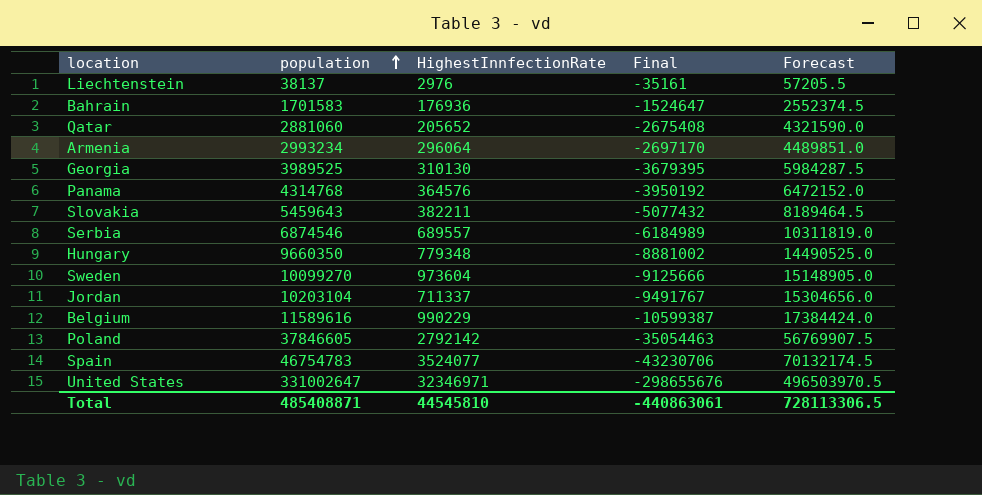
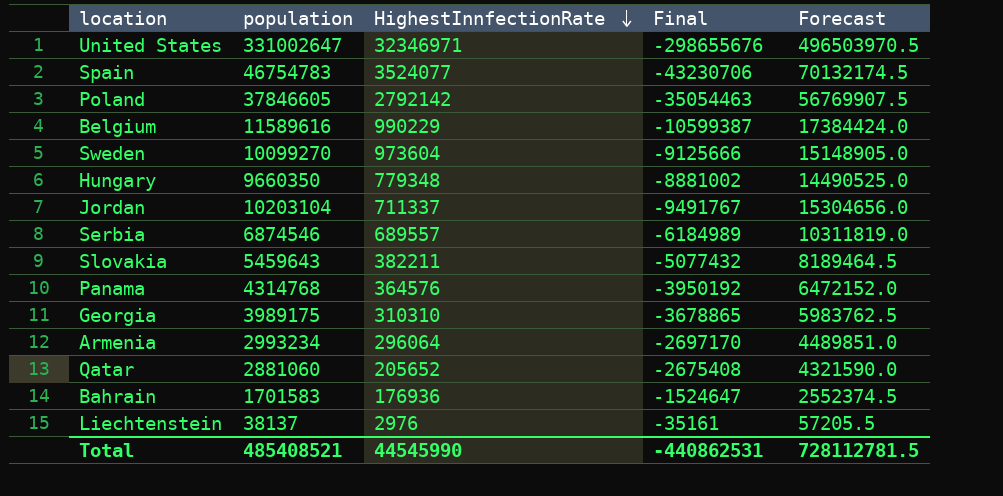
row order: population ascending -> HighestInnfectionRate descending
Georgia | population: 3989525 -> 3989175
Georgia | HighestInnfectionRate: 310130 -> 310310
Georgia | Final: -3679395 -> -3678865
Georgia | Forecast: 5984287.5 -> 5983762.5
Total | population: 485408871 -> 485408521
Total | HighestInnfectionRate: 44545810 -> 44545990
Total | Final: -440863061 -> -440862531
Total | Forecast: 728113306.5 -> 728112781.5

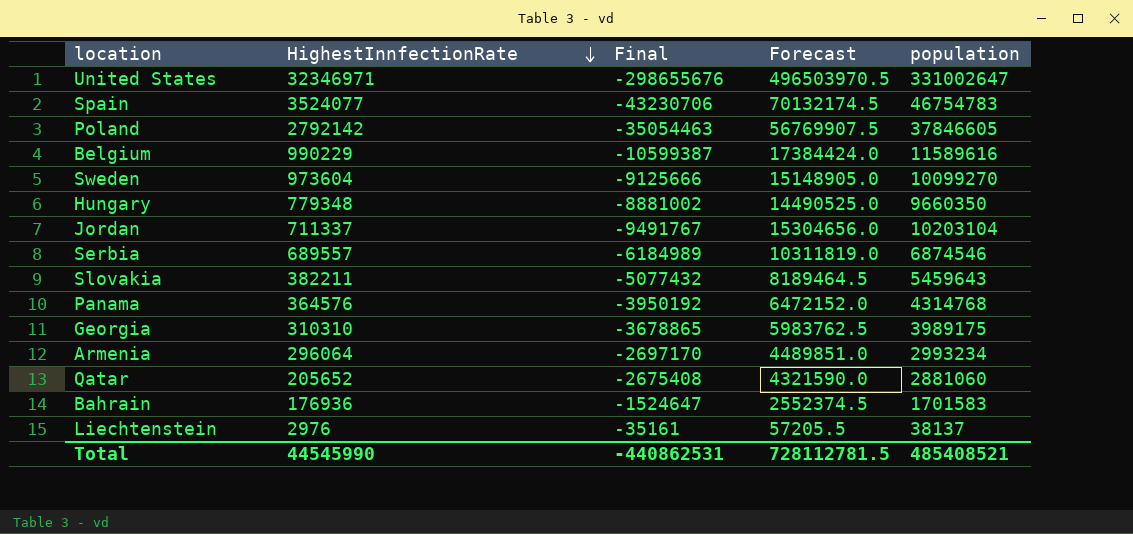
column population | position: 2 -> 5

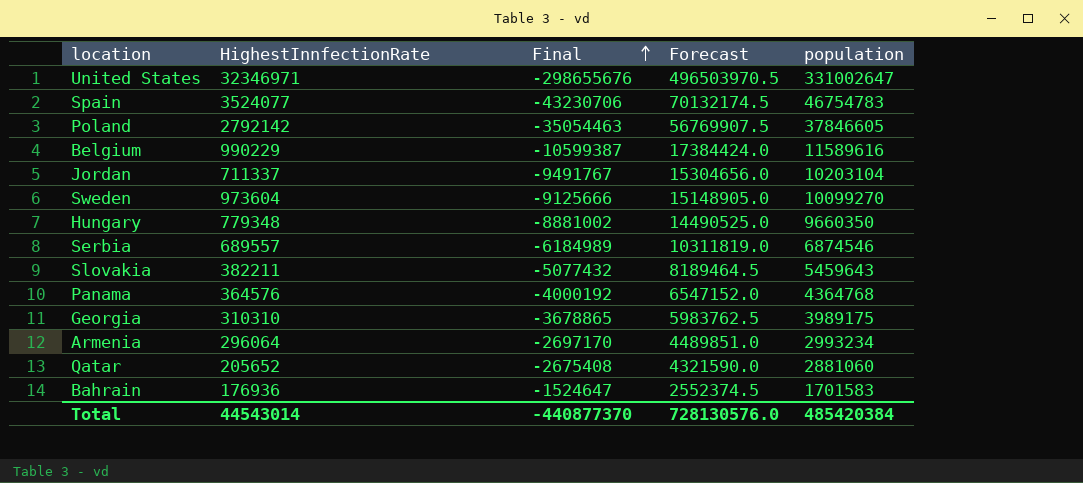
row order: HighestInnfectionRate descending -> Final ascending
row Liechtenstein: 2976 | -35161 | 57205.5 | 38137 -> none
Panama | Final: -3950192 -> -4000192
Panama | Forecast: 6472152.0 -> 6547152.0
Panama | population: 4314768 -> 4364768
Total | HighestInnfectionRate: 44545990 -> 44543014
Total | Final: -440862531 -> -440877370
Total | Forecast: 728112781.5 -> 728130576.0
Total | population: 485408521 -> 485420384

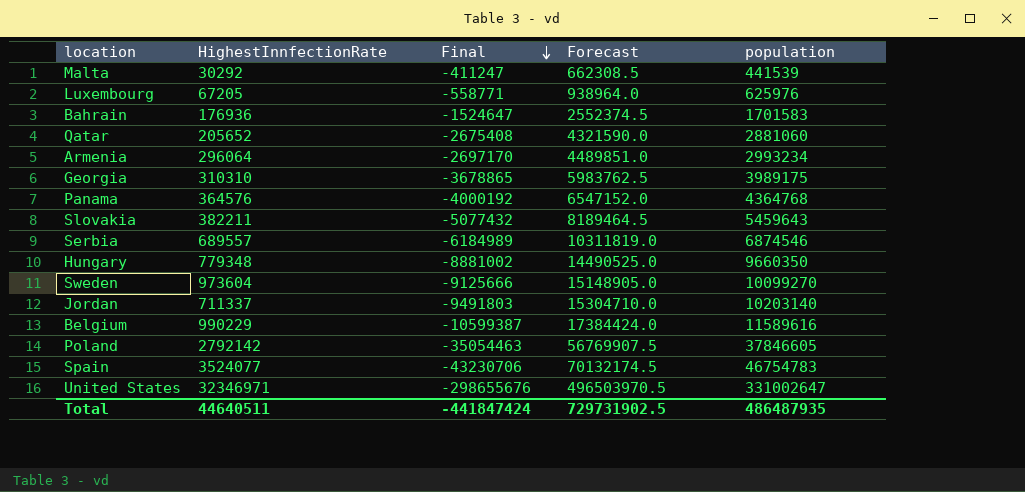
row order: Final ascending -> Final descending
row Malta: none -> 30292 | -411247 | 662308.5 | 441539
row Luxembourg: none -> 67205 | -558771 | 938964.0 | 625976
Jordan | Final: -9491767 -> -9491803
Jordan | Forecast: 15304656.0 -> 15304710.0
Jordan | population: 10203104 -> 10203140
Total | HighestInnfectionRate: 44543014 -> 44640511
Total | Final: -440877370 -> -441847424
Total | Forecast: 728130576.0 -> 729731902.5
Total | population: 485420384 -> 486487935

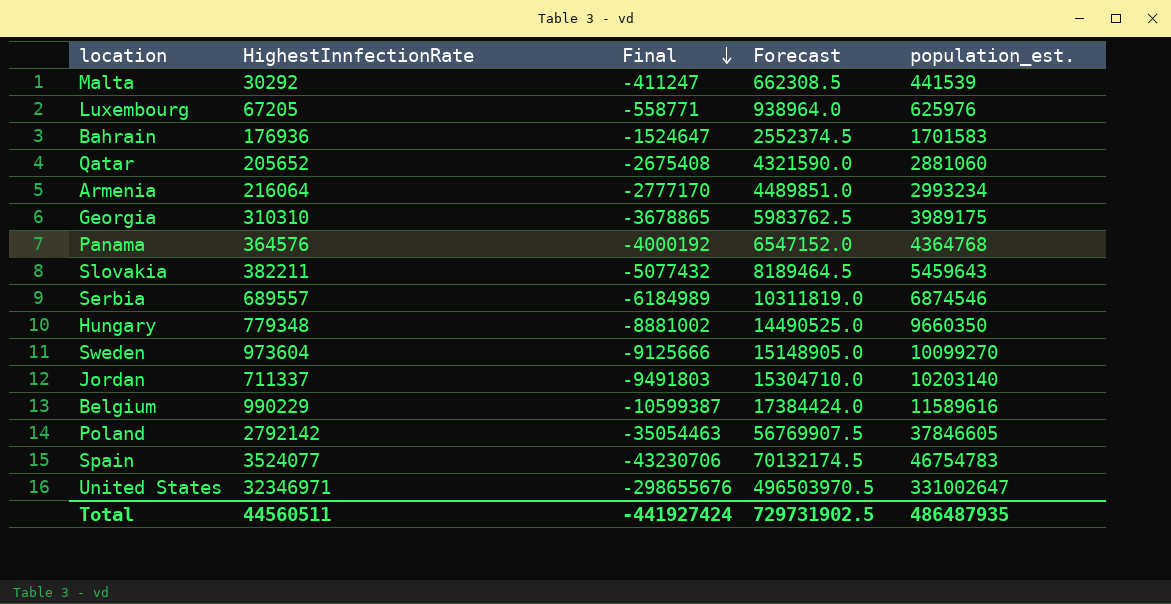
column name: population -> population_est.
Armenia | HighestInnfectionRate: 296064 -> 216064
Armenia | Final: -2697170 -> -2777170
Total | HighestInnfectionRate: 44640511 -> 44560511
Total | Final: -441847424 -> -441927424

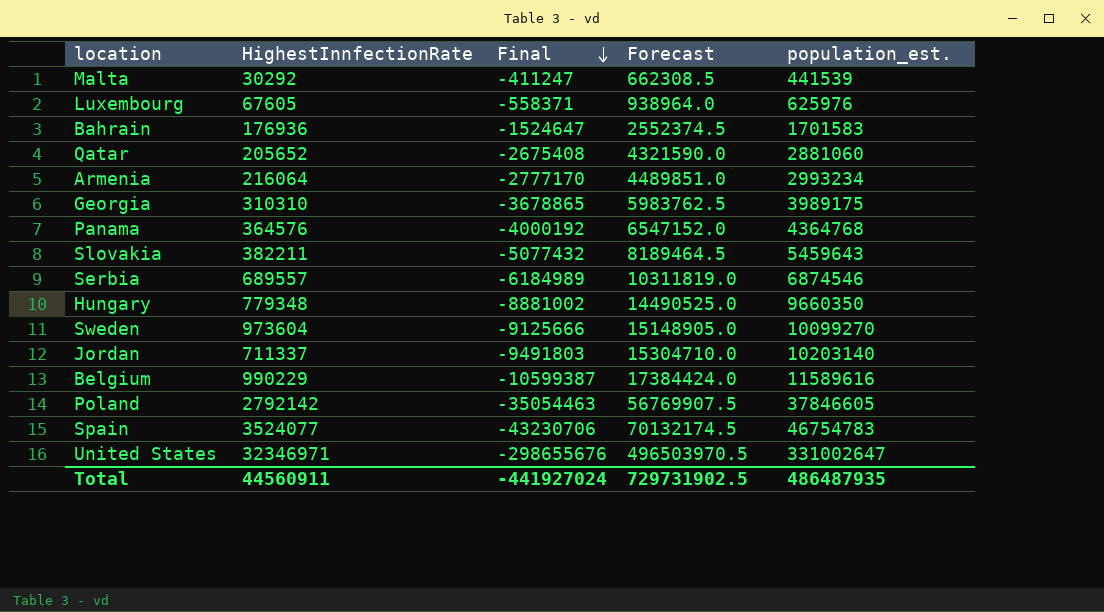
Luxembourg | HighestInnfectionRate: 67205 -> 67605
Luxembourg | Final: -558771 -> -558371
Total | HighestInnfectionRate: 44560511 -> 44560911
Total | Final: -441927424 -> -441927024

